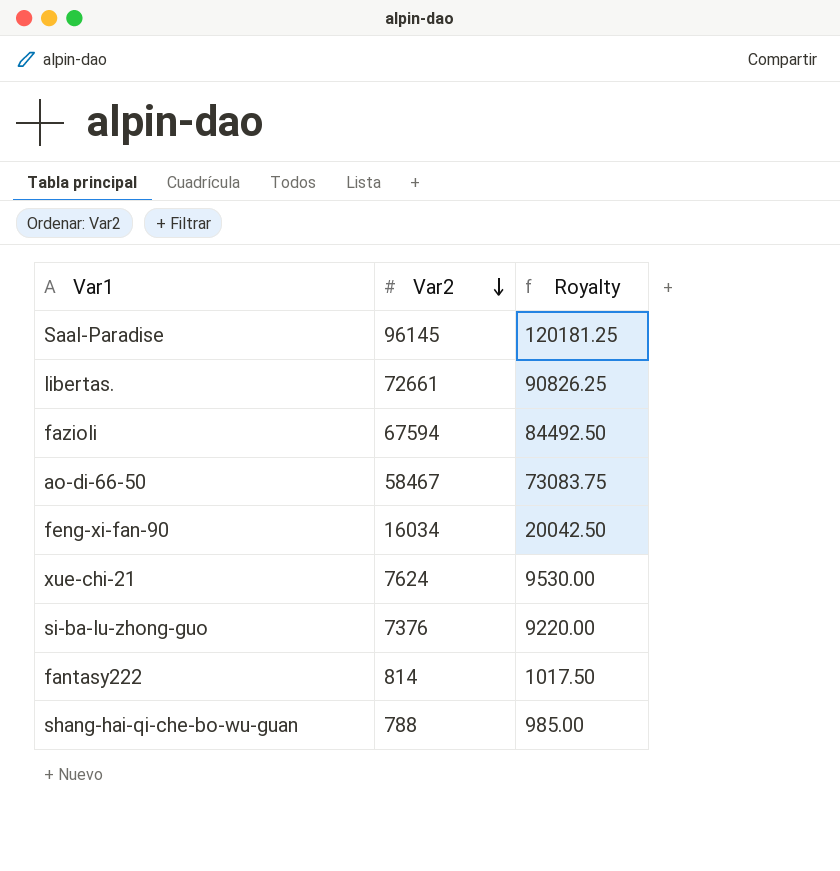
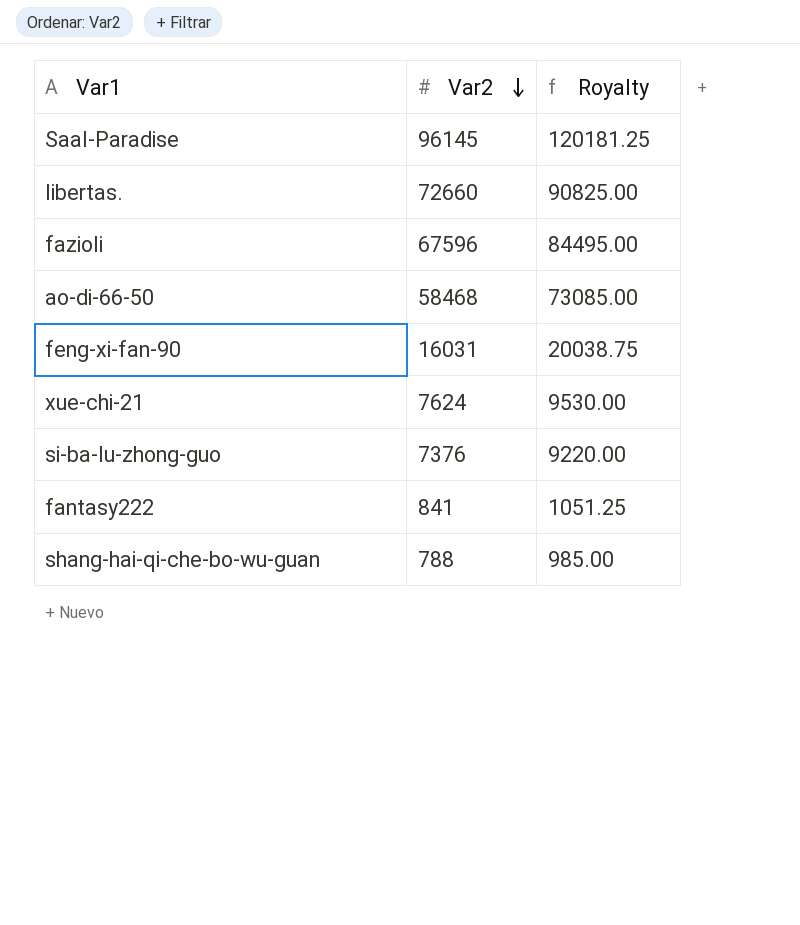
libertas. | Var2: 72661 -> 72660
libertas. | Royalty: 90826.25 -> 90825.00
fazioli | Var2: 67594 -> 67596
fazioli | Royalty: 84492.50 -> 84495.00
ao-di-66-50 | Var2: 58467 -> 58468
ao-di-66-50 | Royalty: 73083.75 -> 73085.00
feng-xi-fan-90 | Var2: 16034 -> 16031
feng-xi-fan-90 | Royalty: 20042.50 -> 20038.75
fantasy222 | Var2: 814 -> 841
fantasy222 | Royalty: 1017.50 -> 1051.25

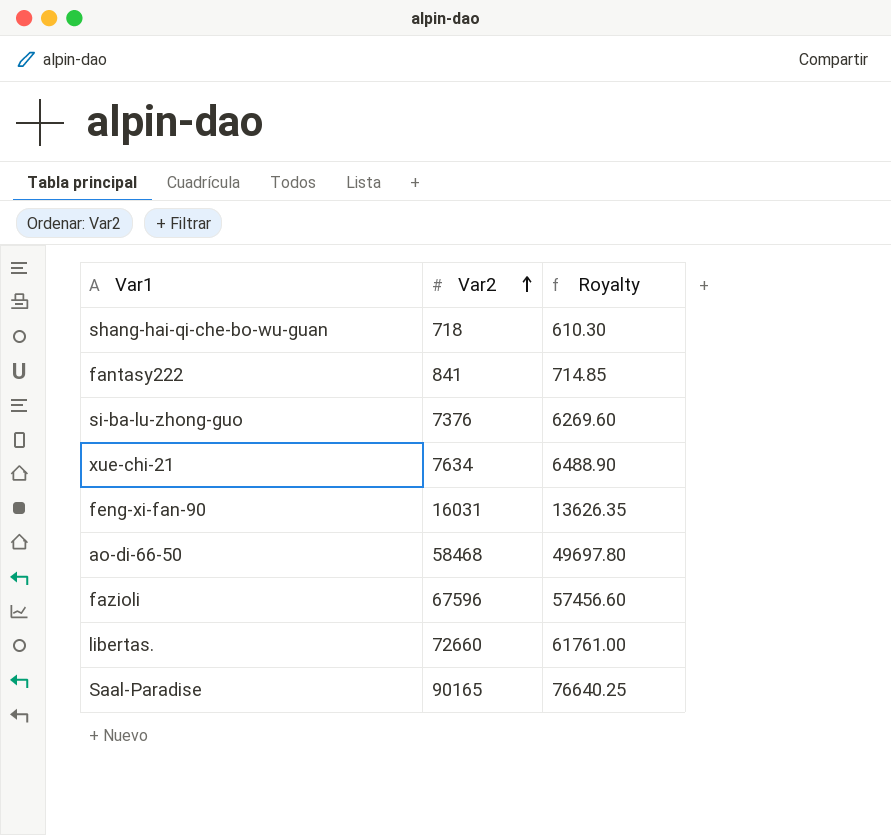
row order: Var2 descending -> Var2 ascending
column Royalty | formula: [Var2] * 1.25 -> [Var2] * 0.85
shang-hai-qi-che-bo-wu-guan | Var2: 788 -> 718
xue-chi-21 | Var2: 7624 -> 7634
Saal-Paradise | Var2: 96145 -> 90165

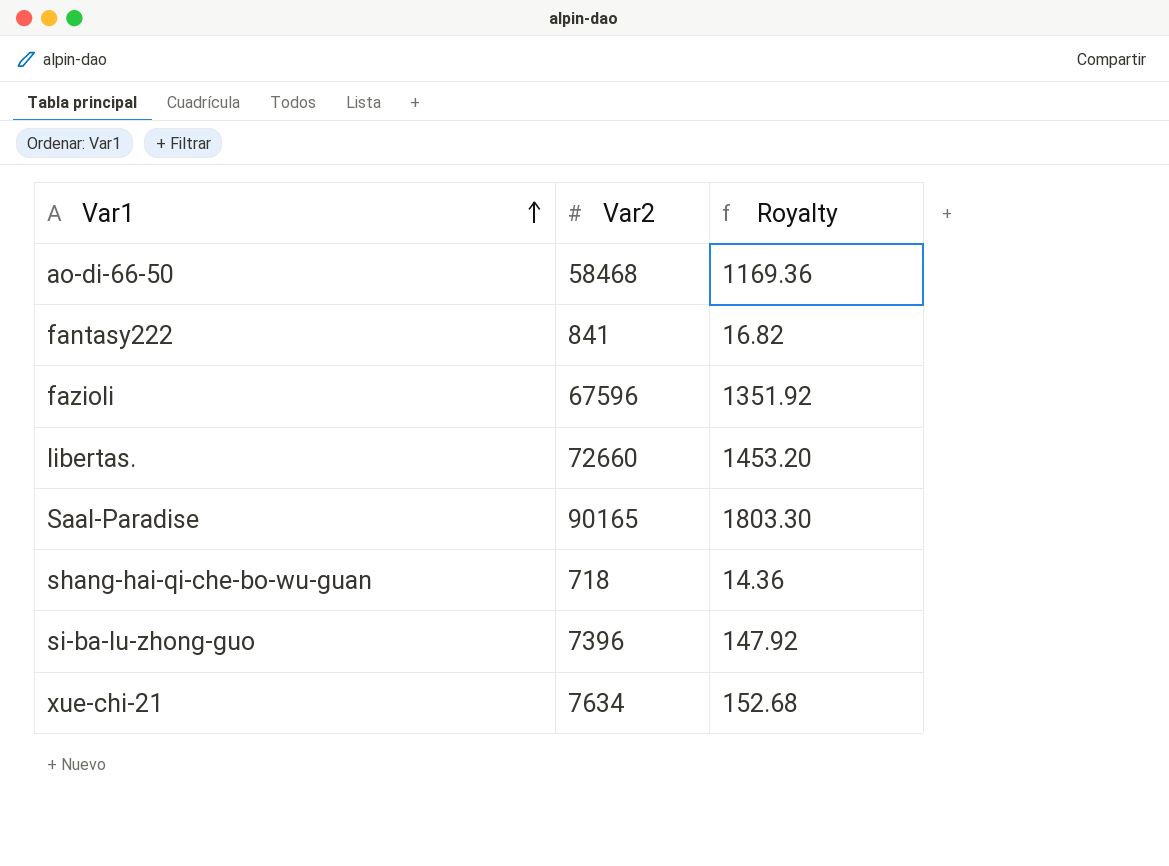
row order: Var2 ascending -> Var1 ascending
column Royalty | formula: [Var2] * 0.85 -> [Var2] * 0.02
row feng-xi-fan-90: 16031 | 13626.35 -> none
si-ba-lu-zhong-guo | Var2: 7376 -> 7396

